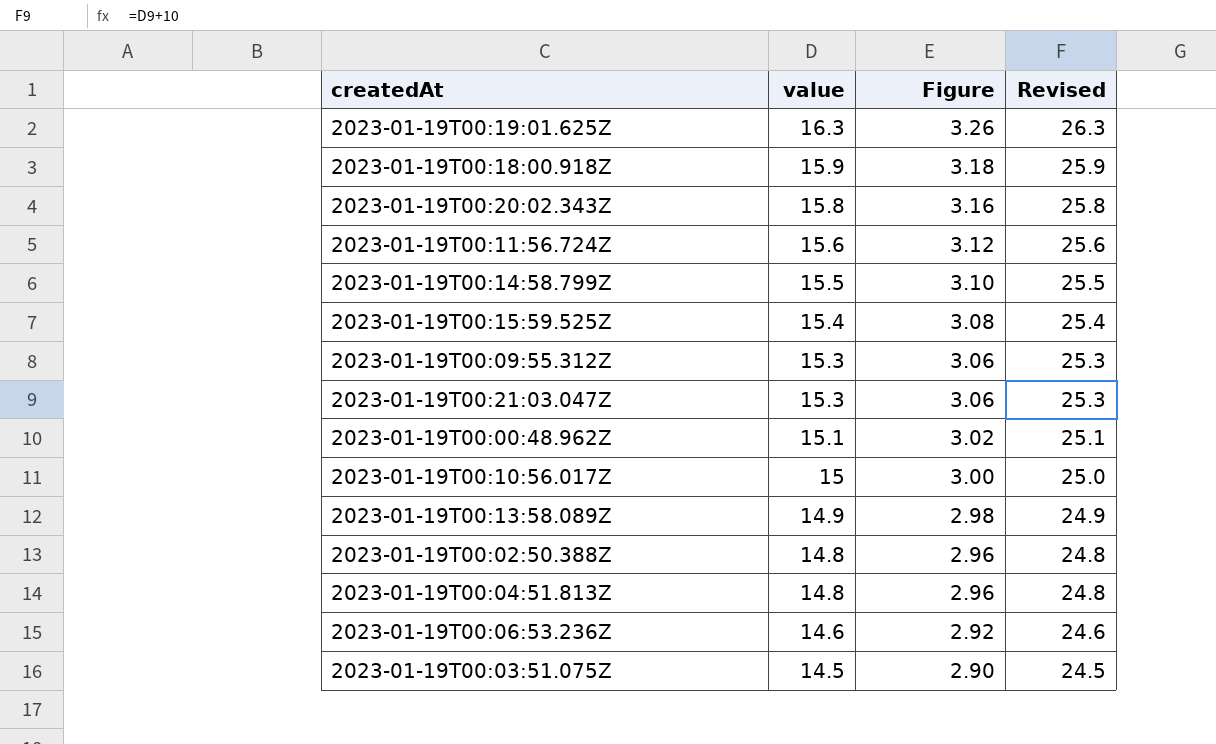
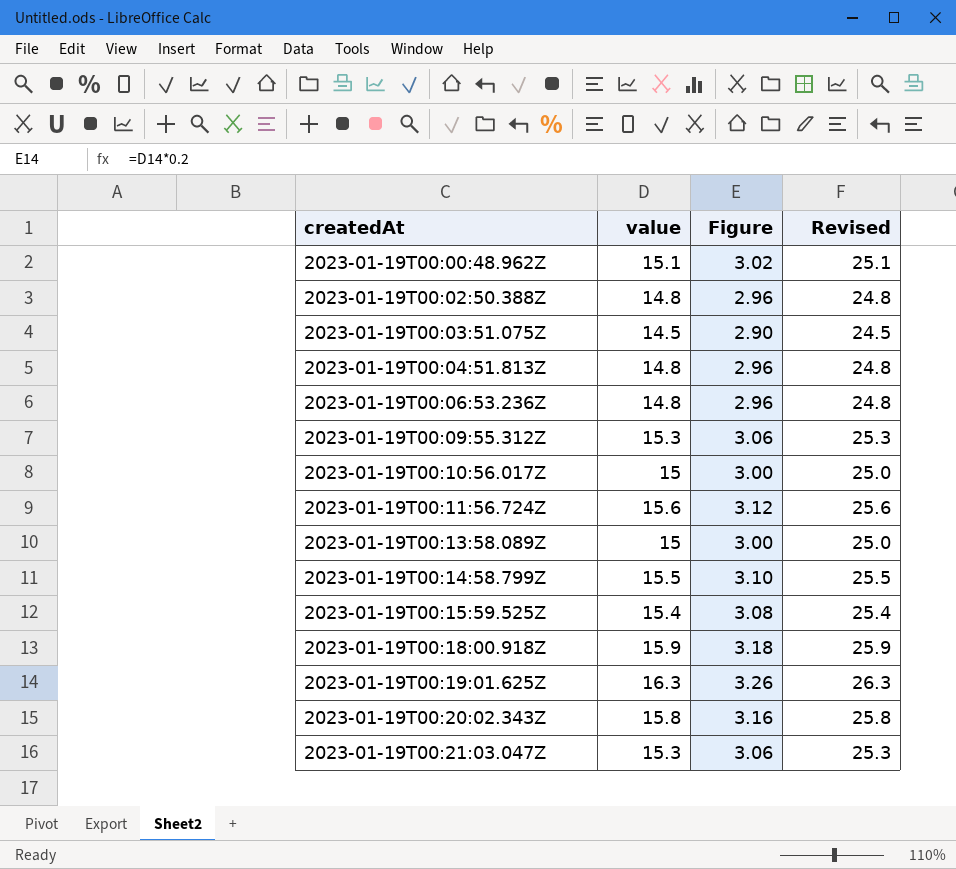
row order: value descending -> createdAt ascending
2023-01-19T00:06:53.236Z | value: 14.6 -> 14.8
2023-01-19T00:06:53.236Z | Figure: 2.92 -> 2.96
2023-01-19T00:06:53.236Z | Revised: 24.6 -> 24.8
2023-01-19T00:13:58.089Z | value: 14.9 -> 15
2023-01-19T00:13:58.089Z | Figure: 2.98 -> 3.00
2023-01-19T00:13:58.089Z | Revised: 24.9 -> 25.0

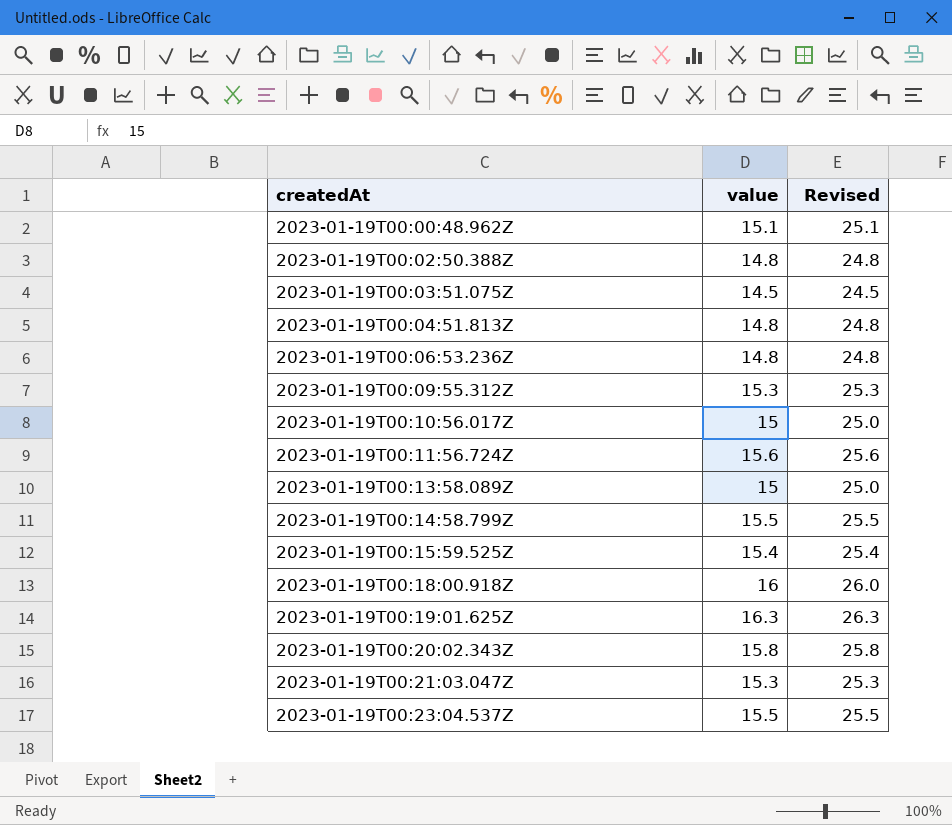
column Figure | formula: [value] * 0.2 -> none
2023-01-19T00:18:00.918Z | value: 15.9 -> 16
2023-01-19T00:18:00.918Z | Revised: 25.9 -> 26.0
row 2023-01-19T00:23:04.537Z: none -> 15.5 | 25.5

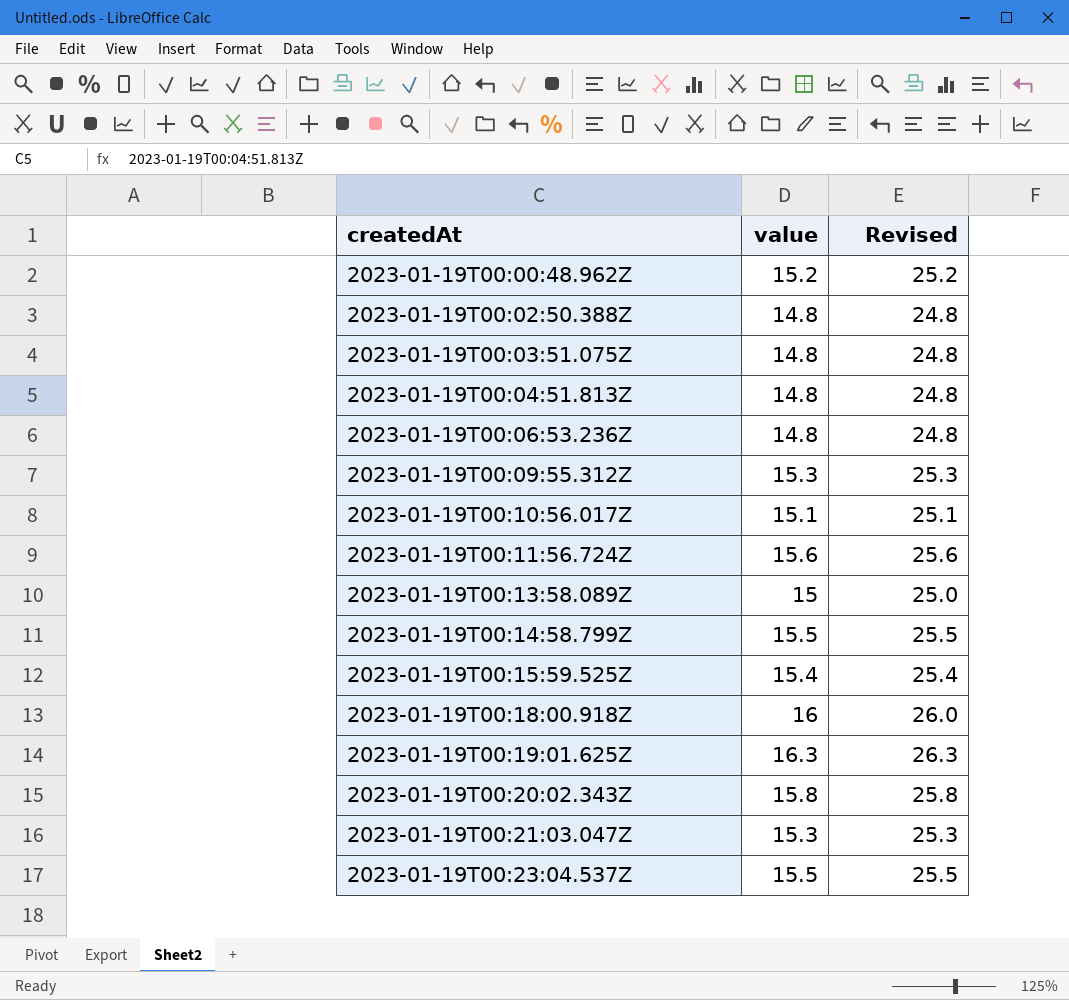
2023-01-19T00:00:48.962Z | value: 15.1 -> 15.2
2023-01-19T00:00:48.962Z | Revised: 25.1 -> 25.2
2023-01-19T00:03:51.075Z | value: 14.5 -> 14.8
2023-01-19T00:03:51.075Z | Revised: 24.5 -> 24.8
2023-01-19T00:10:56.017Z | value: 15 -> 15.1
2023-01-19T00:10:56.017Z | Revised: 25.0 -> 25.1

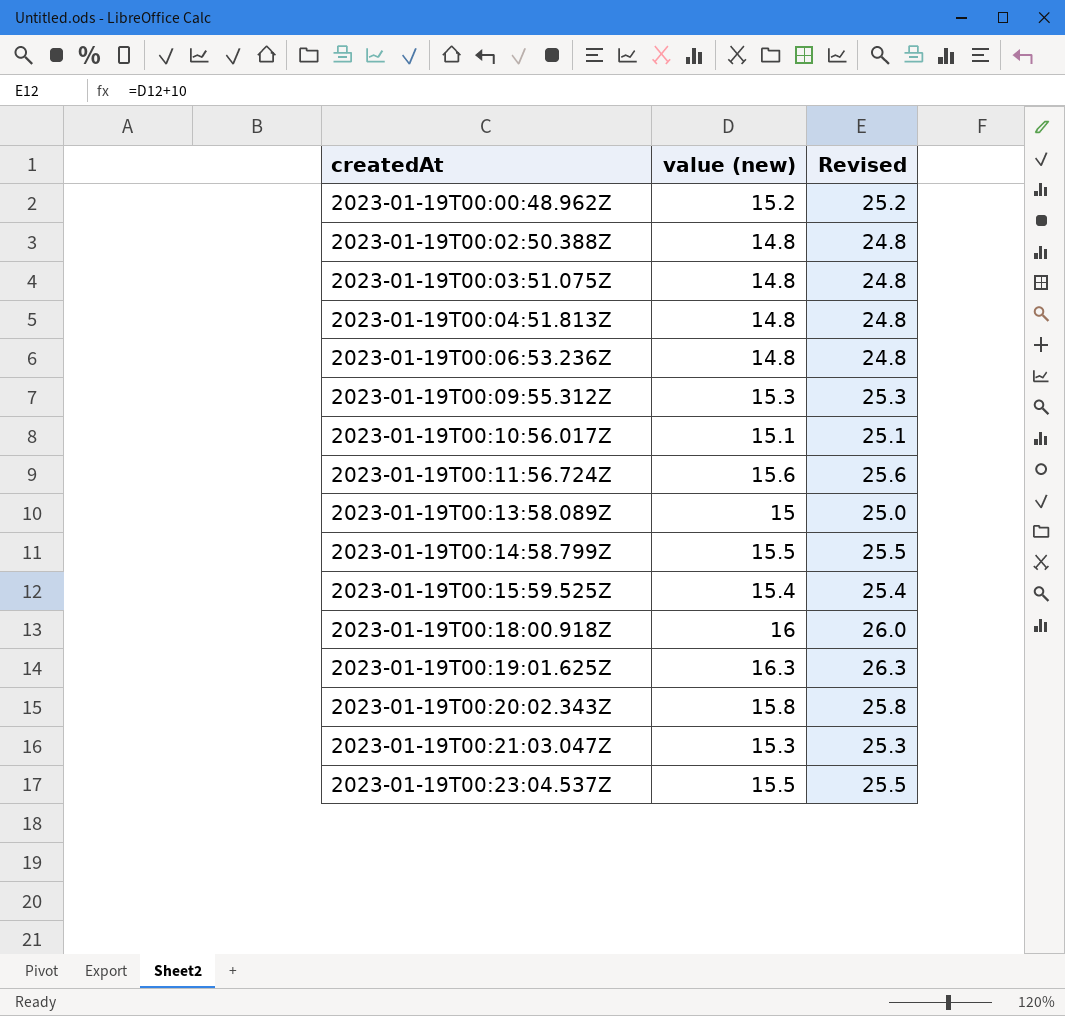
column name: value -> value (new)

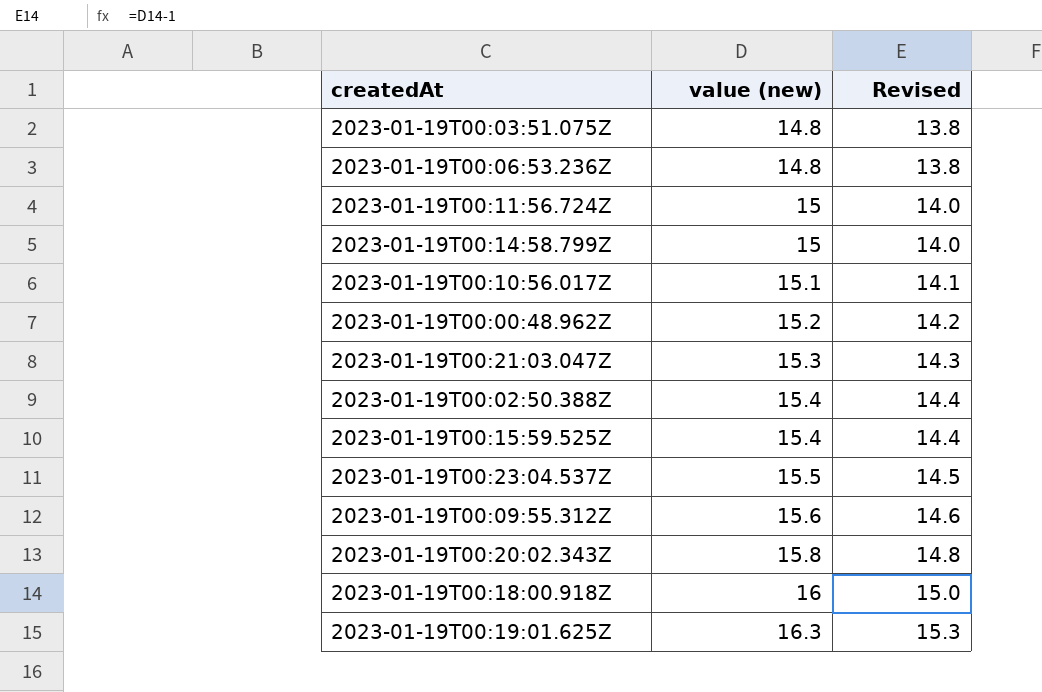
row order: createdAt ascending -> value (new) ascending
column Revised | formula: [value (new)] + 10 -> [value (new)] - 1
row 2023-01-19T00:04:51.813Z: 14.8 | 24.8 -> none
row 2023-01-19T00:13:58.089Z: 15 | 25.0 -> none
2023-01-19T00:11:56.724Z | value (new): 15.6 -> 15
2023-01-19T00:14:58.799Z | value (new): 15.5 -> 15
2023-01-19T00:02:50.388Z | value (new): 14.8 -> 15.4
2023-01-19T00:09:55.312Z | value (new): 15.3 -> 15.6

